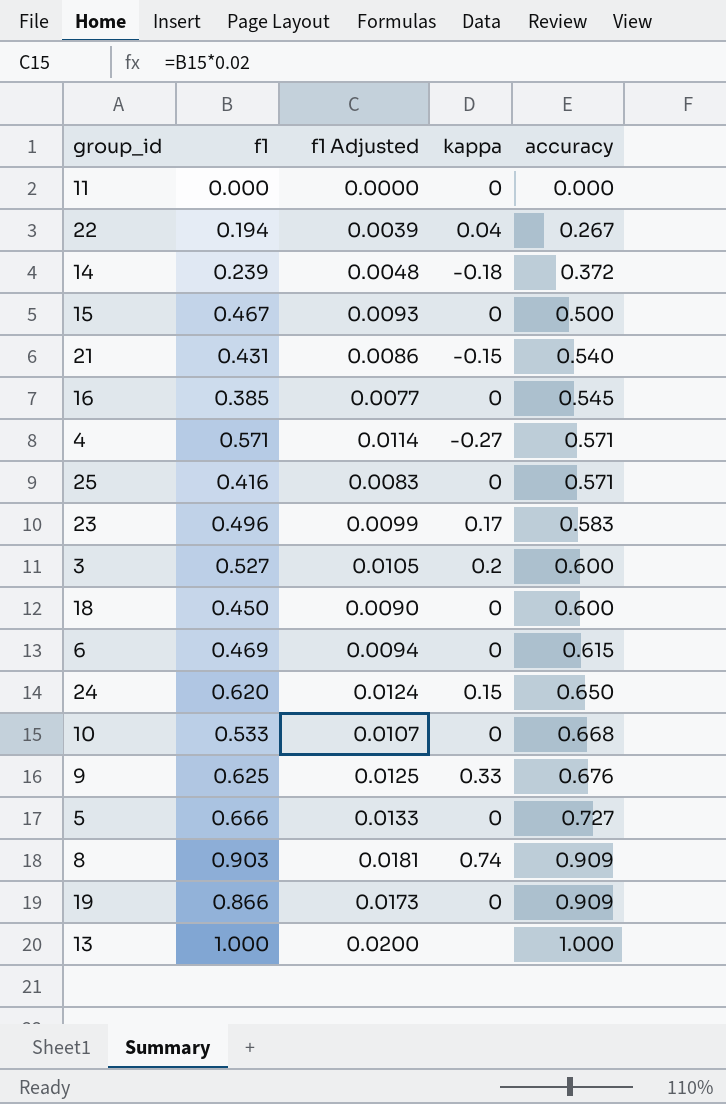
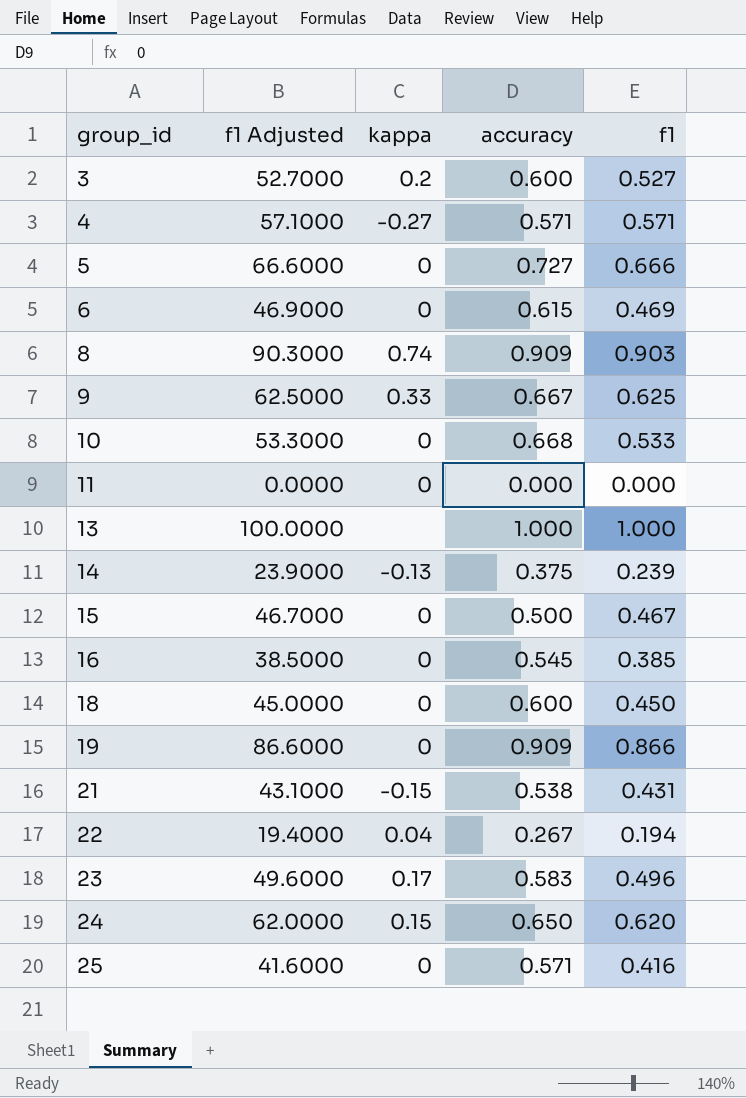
row order: accuracy ascending -> group_id ascending
column f1 Adjusted | formula: [f1] * 0.02 -> [f1] * 100
column f1 | position: 2 -> 5
9 | accuracy: 0.676 -> 0.667
14 | kappa: -0.18 -> -0.13
14 | accuracy: 0.372 -> 0.375
21 | accuracy: 0.540 -> 0.538

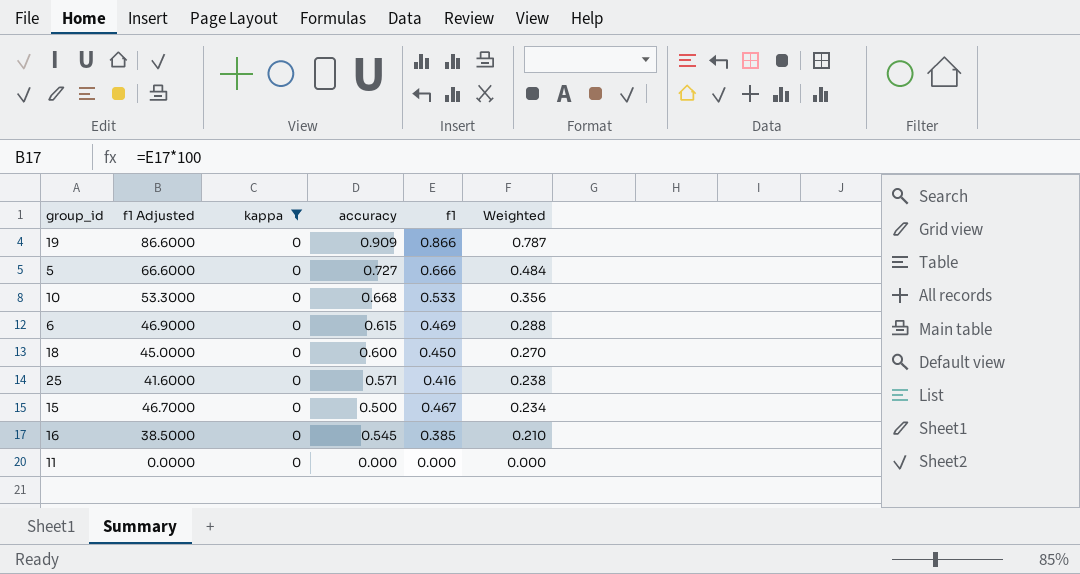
filter: none -> kappa = 0
row order: group_id ascending -> Weighted descending
column Weighted | formula: none -> [accuracy] * [f1]

